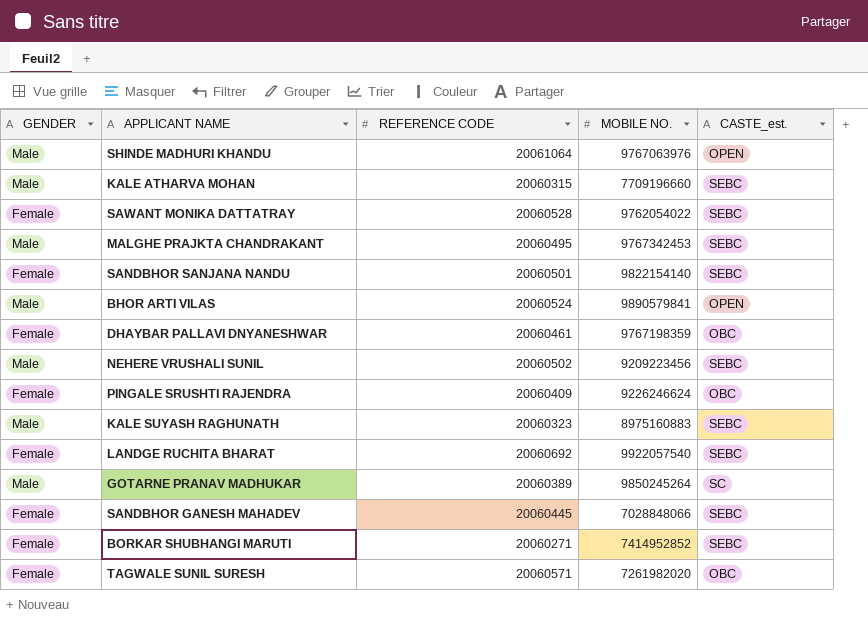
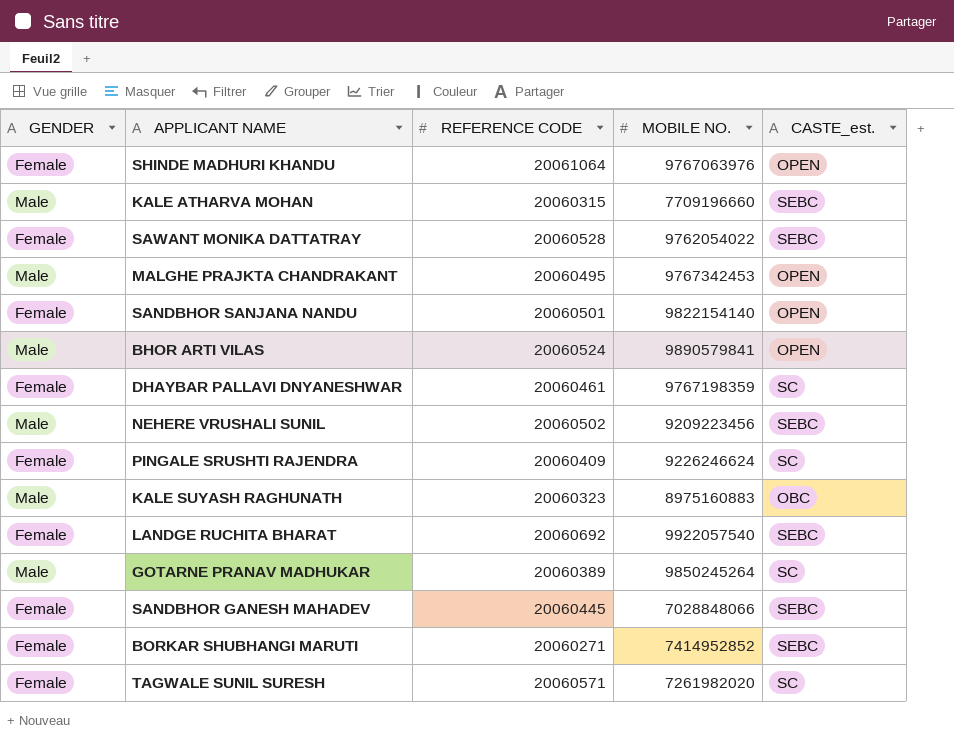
SHINDE MADHURI KHANDU | GENDER: Male -> Female
MALGHE PRAJKTA CHANDRAKANT | CASTE_est.: SEBC -> OPEN
SANDBHOR SANJANA NANDU | CASTE_est.: SEBC -> OPEN
DHAYBAR PALLAVI DNYANESHWAR | CASTE_est.: OBC -> SC
PINGALE SRUSHTI RAJENDRA | CASTE_est.: OBC -> SC
KALE SUYASH RAGHUNATH | CASTE_est.: SEBC -> OBC
TAGWALE SUNIL SURESH | CASTE_est.: OBC -> SC

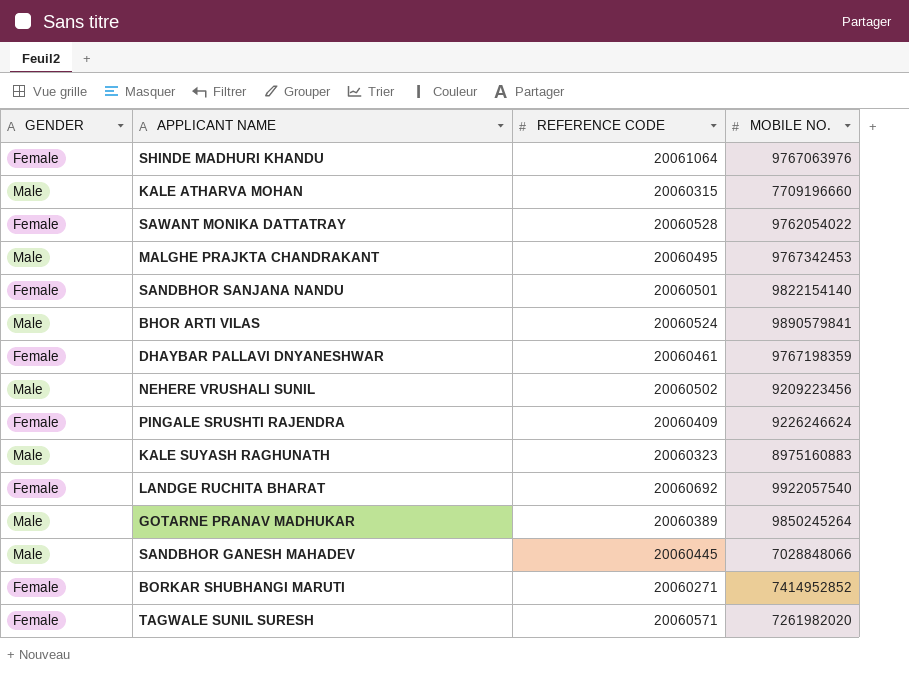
column CASTE_est. | position: 5 -> none
SANDBHOR GANESH MAHADEV | GENDER: Female -> Male

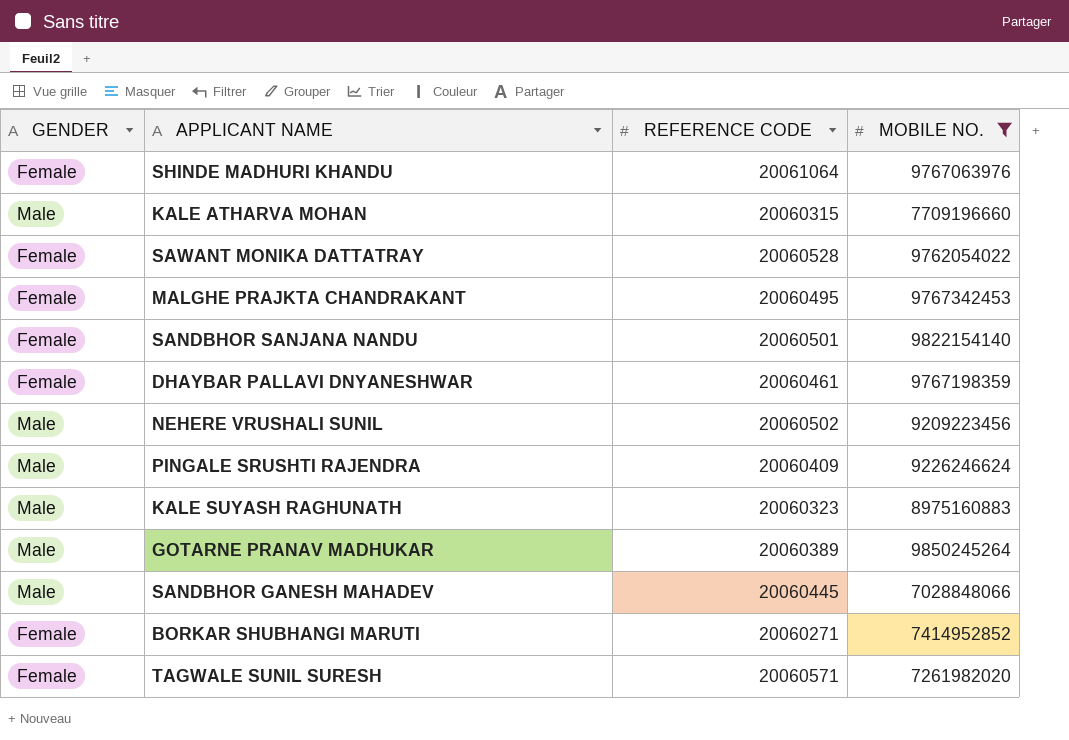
filter: none -> MOBILE NO. <= 9850245264
MALGHE PRAJKTA CHANDRAKANT | GENDER: Male -> Female
PINGALE SRUSHTI RAJENDRA | GENDER: Female -> Male

